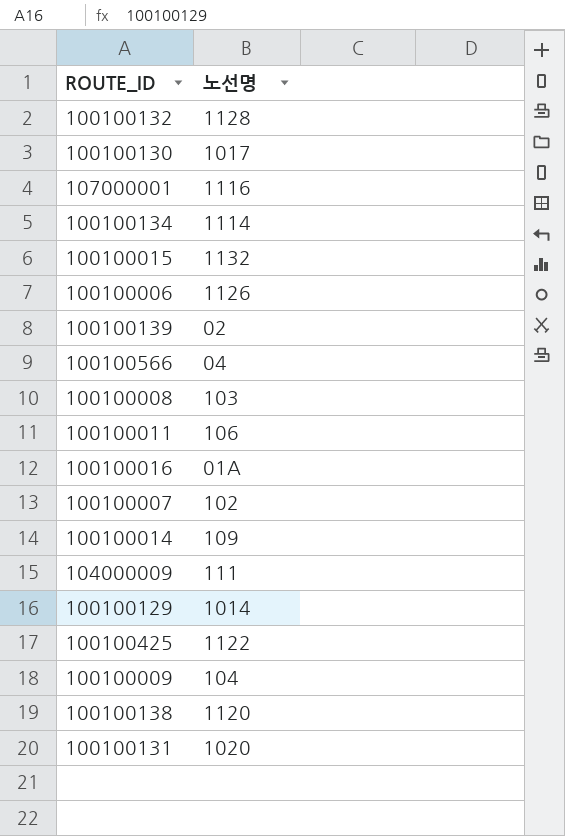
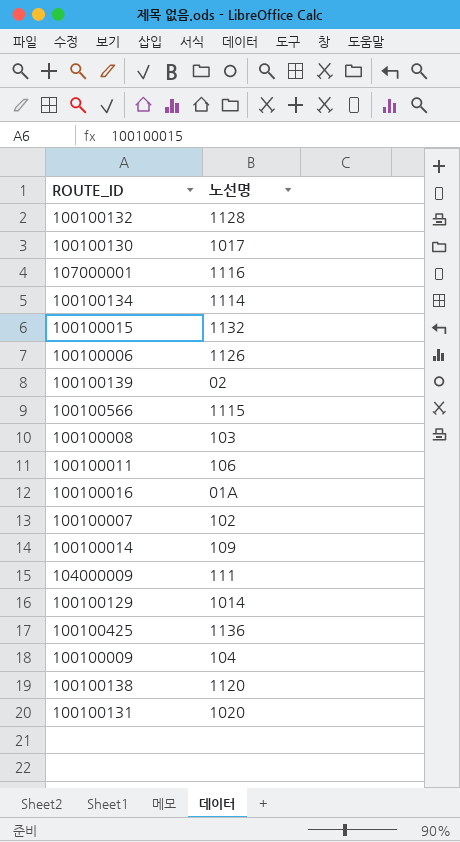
100100566 | 노선명: 04 -> 1115
100100425 | 노선명: 1122 -> 1136

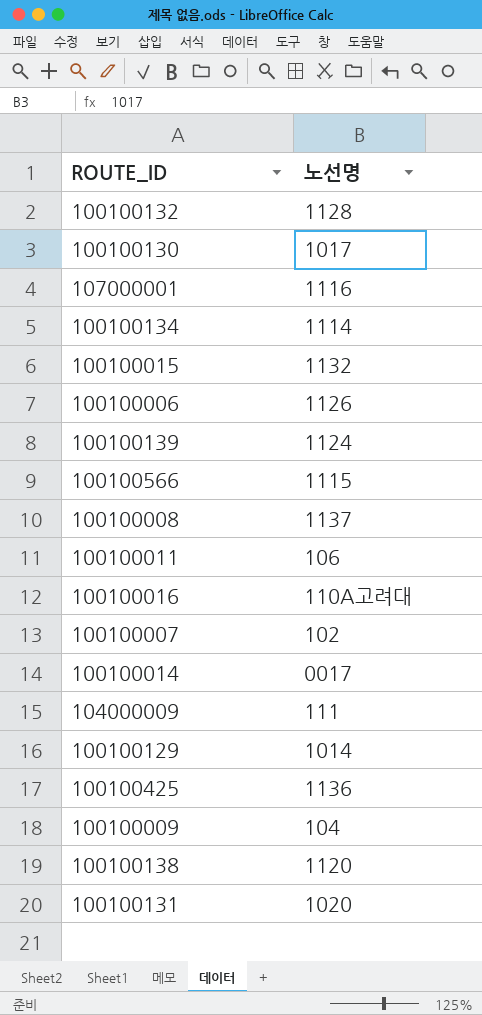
100100139 | 노선명: 02 -> 1124
100100008 | 노선명: 103 -> 1137
100100016 | 노선명: 01A -> 110A고려대
100100014 | 노선명: 109 -> 0017

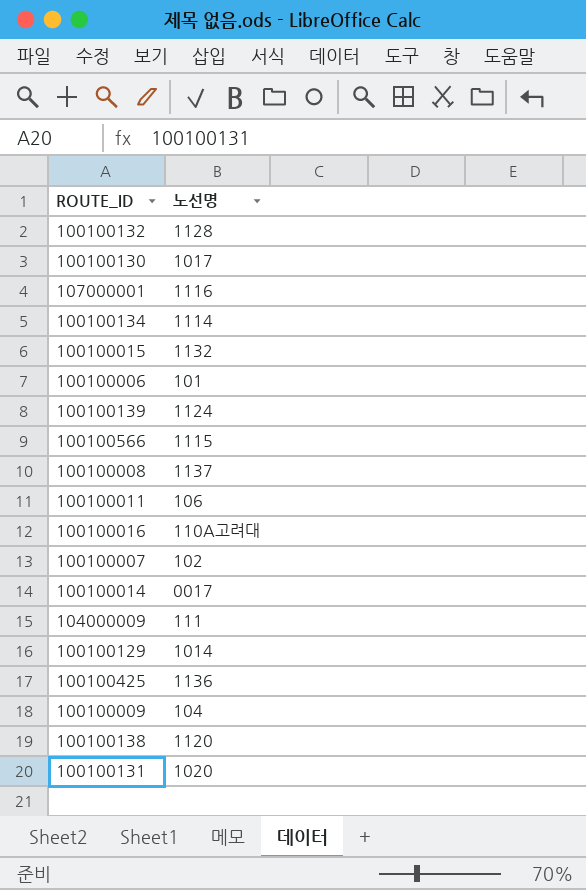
100100006 | 노선명: 1126 -> 101

